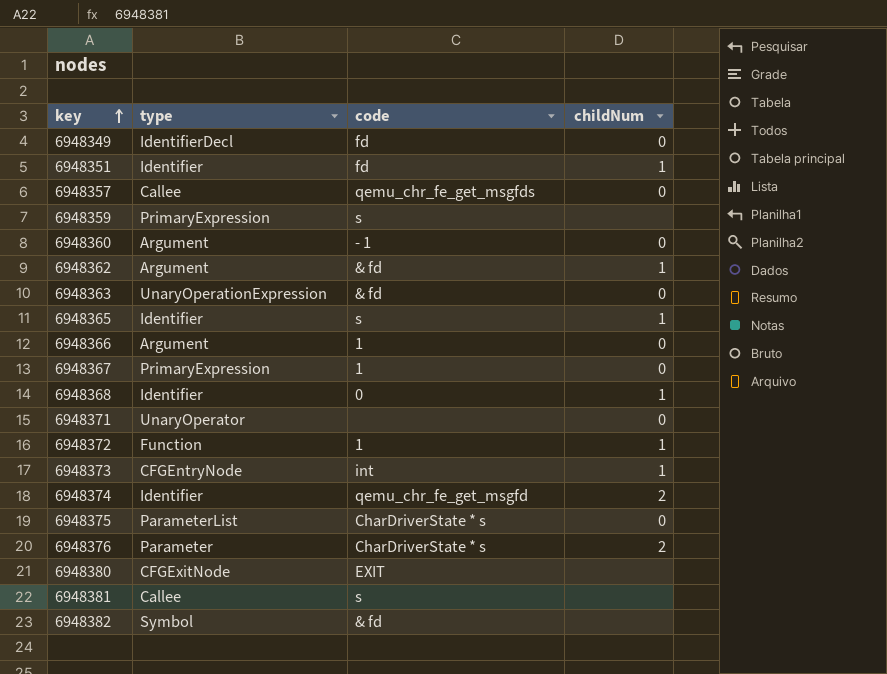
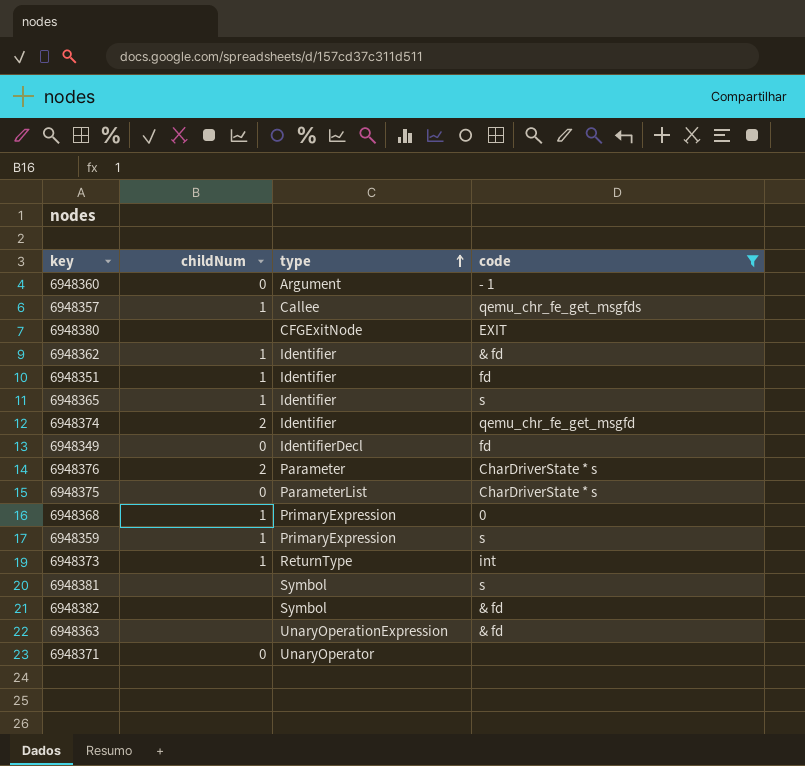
filter: none -> code != 1
row order: key ascending -> type ascending
column childNum | position: 4 -> 2
6948357 | childNum: 0 -> 1
6948362 | type: Argument -> Identifier
6948368 | type: Identifier -> PrimaryExpression
6948359 | childNum: none -> 1
6948373 | type: CFGEntryNode -> ReturnType
6948381 | type: Callee -> Symbol
6948363 | childNum: 0 -> none

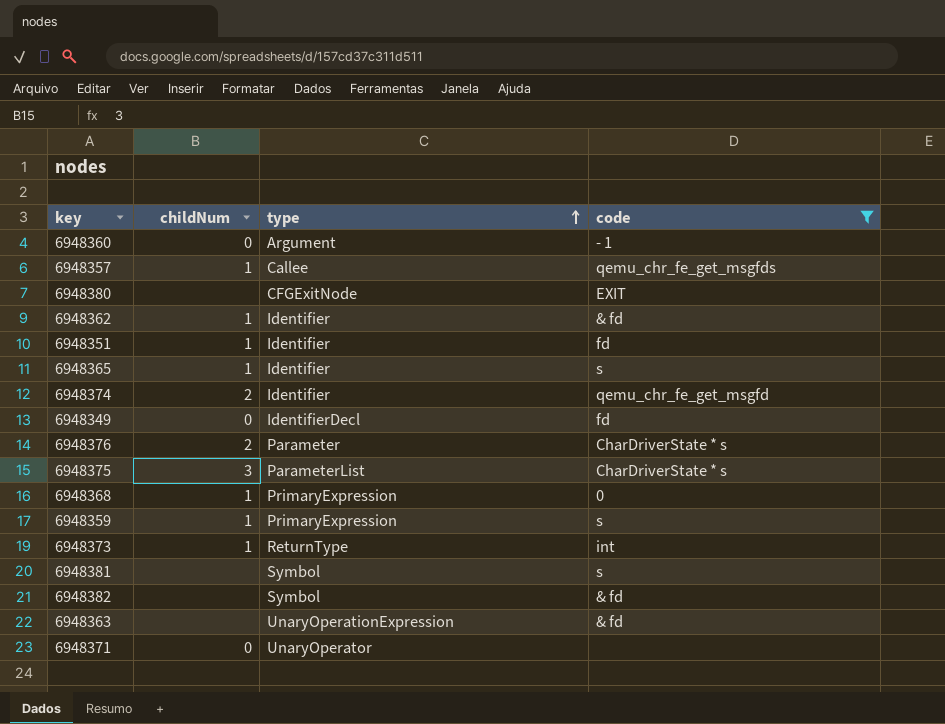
6948375 | childNum: 0 -> 3

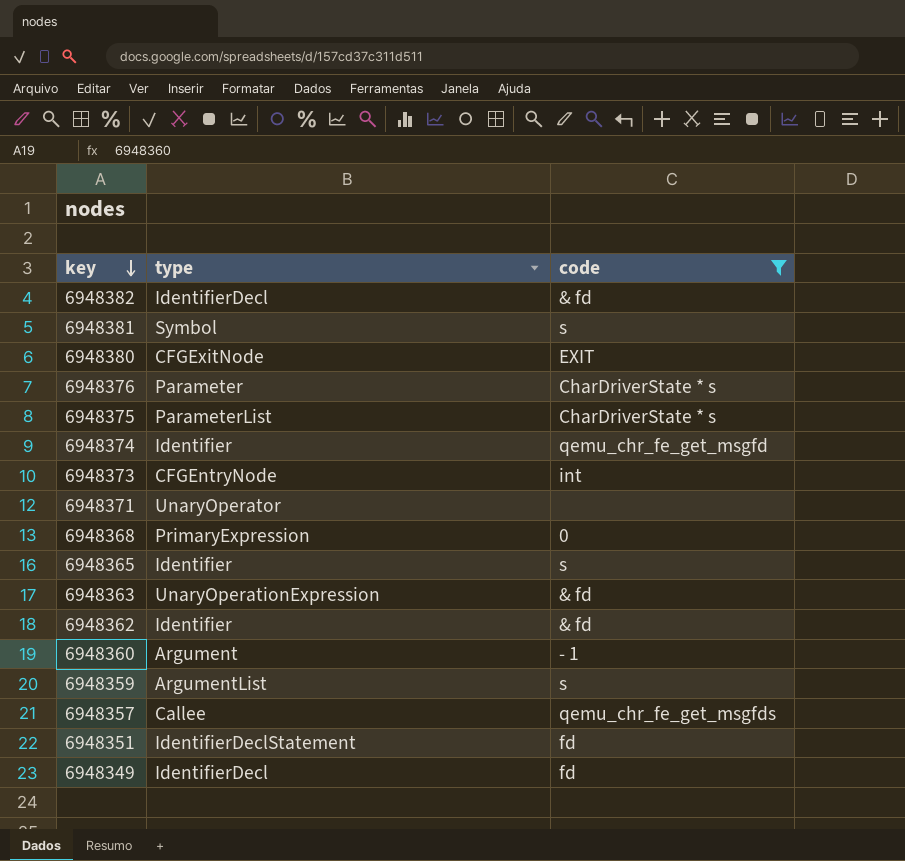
row order: type ascending -> key descending
column childNum | position: 2 -> none
6948382 | type: Symbol -> IdentifierDecl
6948373 | type: ReturnType -> CFGEntryNode
6948359 | type: PrimaryExpression -> ArgumentList
6948351 | type: Identifier -> IdentifierDeclStatement

